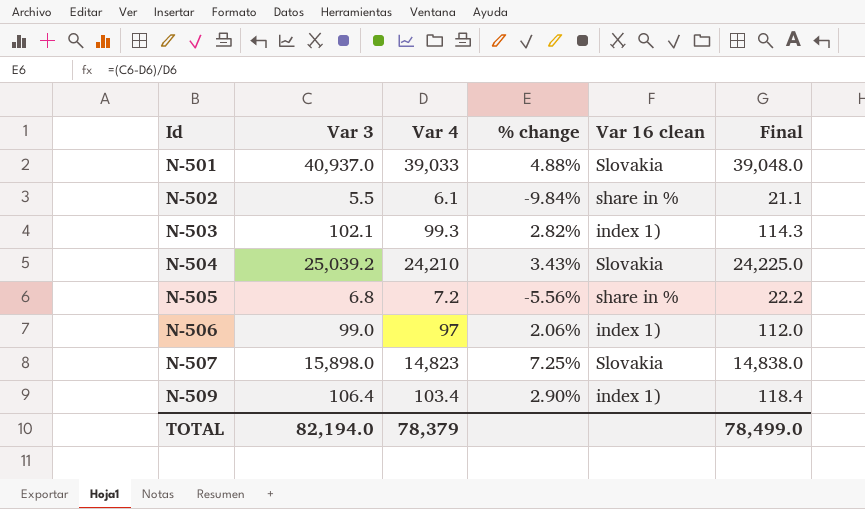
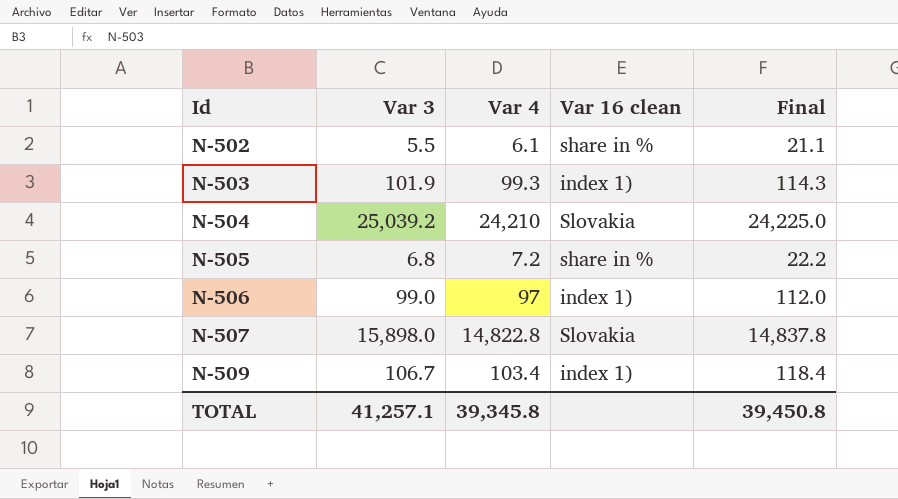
column % change | formula: ([Var 3] - [Var 4]) / [Var 4] -> none
row N-501: 40,937.0 | 39,033 | 4.88% | Slovakia | 39,048.0 -> none
N-503 | Var 3: 102.1 -> 101.9
N-507 | Var 4: 14,823 -> 14,822.8
N-507 | Final: 14,838.0 -> 14,837.8
N-509 | Var 3: 106.4 -> 106.7
TOTAL | Var 3: 82,194.0 -> 41,257.1
TOTAL | Var 4: 78,379 -> 39,345.8
TOTAL | Final: 78,499.0 -> 39,450.8

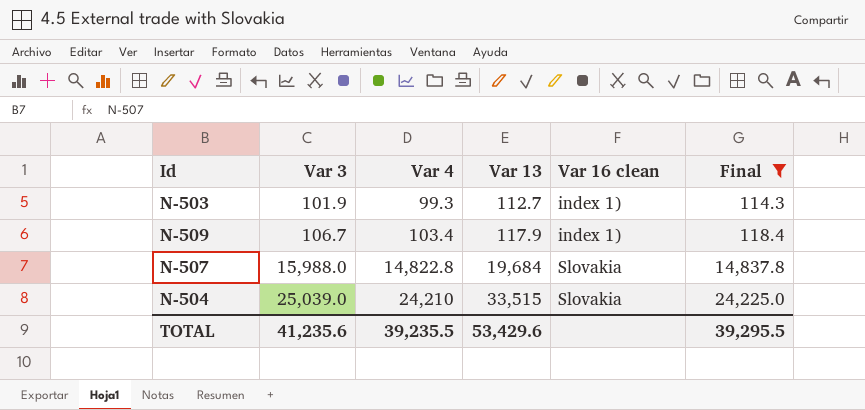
filter: none -> Final >= 114.3
row order: Id ascending -> Var 3 ascending
column Var 13 | position: none -> 4
N-507 | Var 3: 15,898.0 -> 15,988.0
N-504 | Var 3: 25,039.2 -> 25,039.0
TOTAL | Var 3: 41,257.1 -> 41,235.6
TOTAL | Var 4: 39,345.8 -> 39,235.5
TOTAL | Final: 39,450.8 -> 39,295.5

